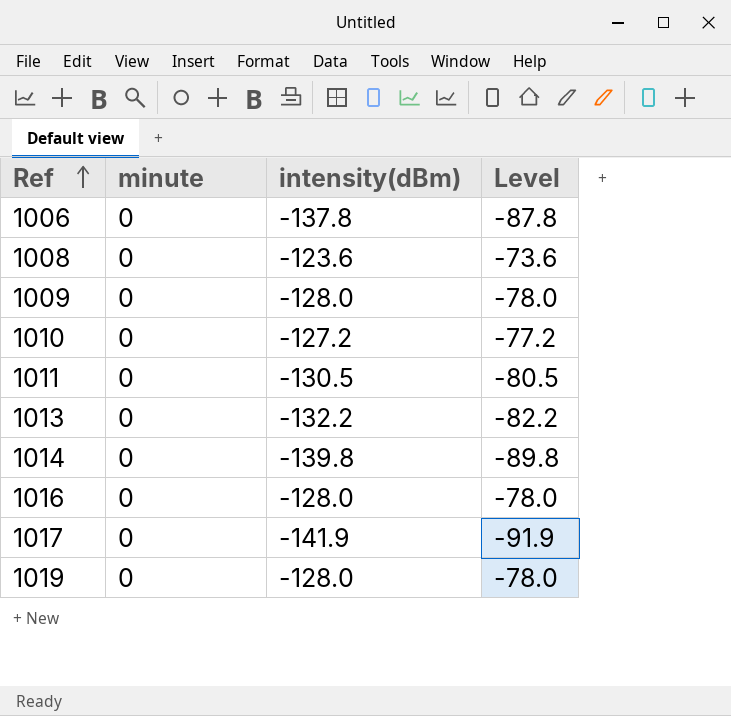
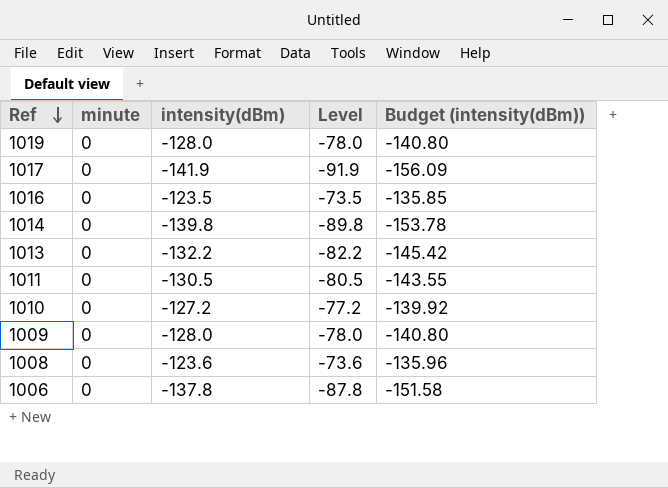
row order: Ref ascending -> Ref descending
column Budget (intensity(dBm)) | formula: none -> [intensity(dBm)] * 1.1
1016 | intensity(dBm): -128.0 -> -123.5
1016 | Level: -78.0 -> -73.5

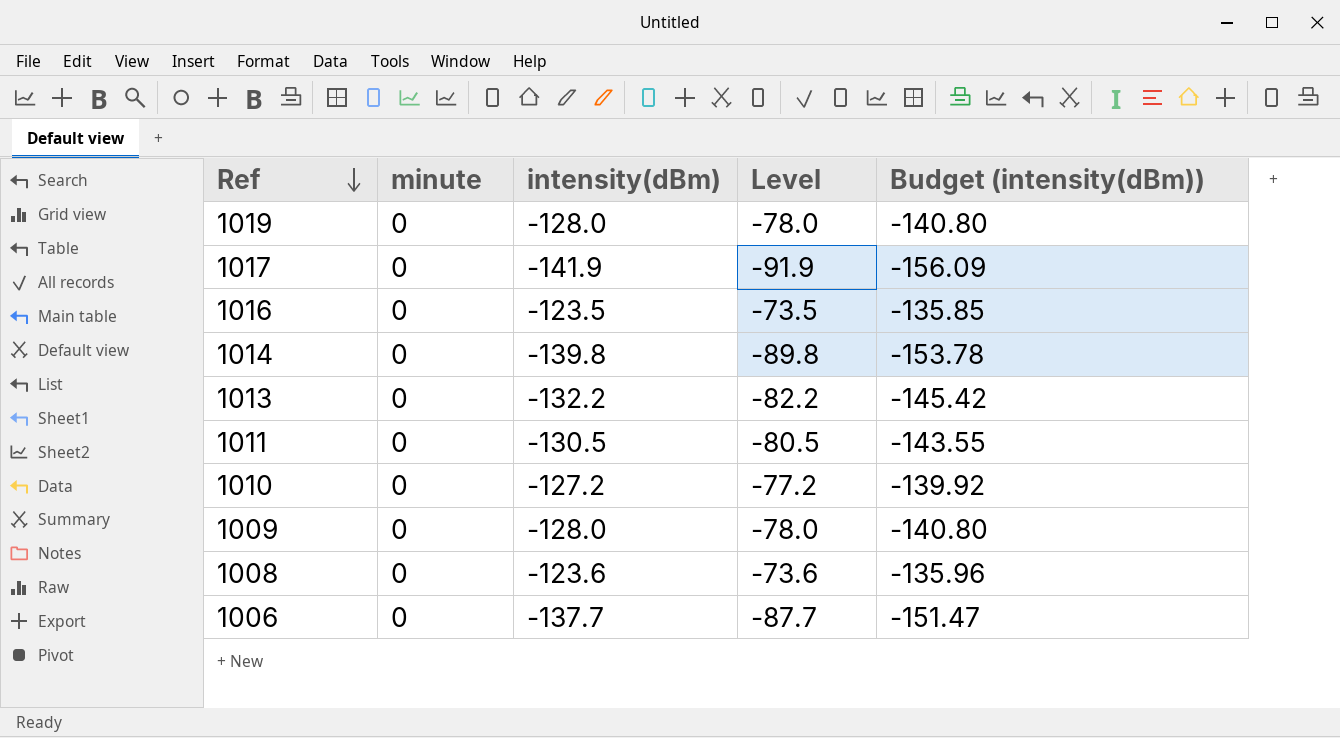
1006 | intensity(dBm): -137.8 -> -137.7
1006 | Level: -87.8 -> -87.7
1006 | Budget (intensity(dBm)): -151.58 -> -151.47

